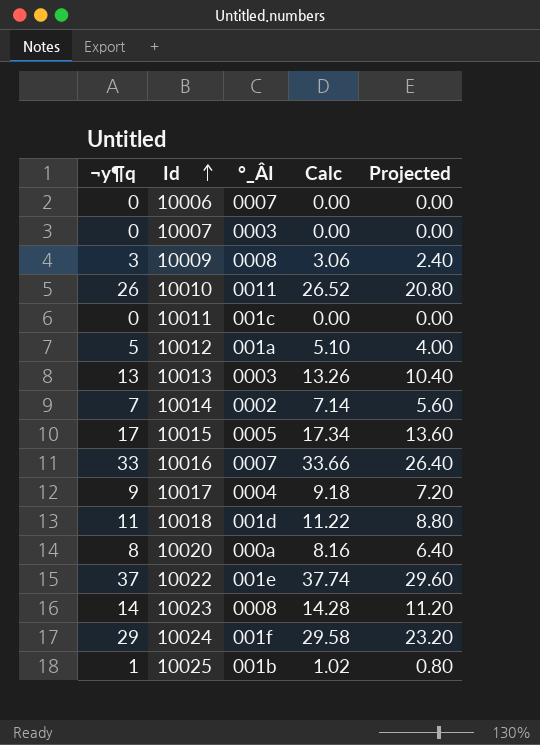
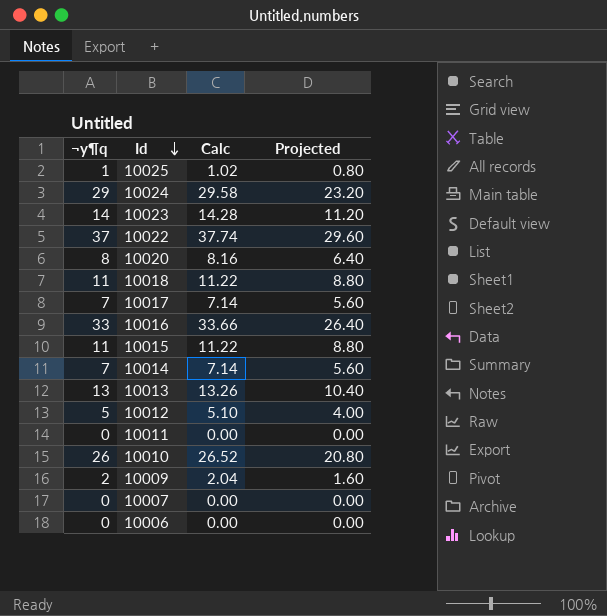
row order: Id ascending -> Id descending
column °_ÂI | position: 3 -> none
10017 | ¬y¶q: 9 -> 7
10017 | Calc: 9.18 -> 7.14
10017 | Projected: 7.20 -> 5.60
10015 | ¬y¶q: 17 -> 11
10015 | Calc: 17.34 -> 11.22
10015 | Projected: 13.60 -> 8.80
10009 | ¬y¶q: 3 -> 2
10009 | Calc: 3.06 -> 2.04
10009 | Projected: 2.40 -> 1.60

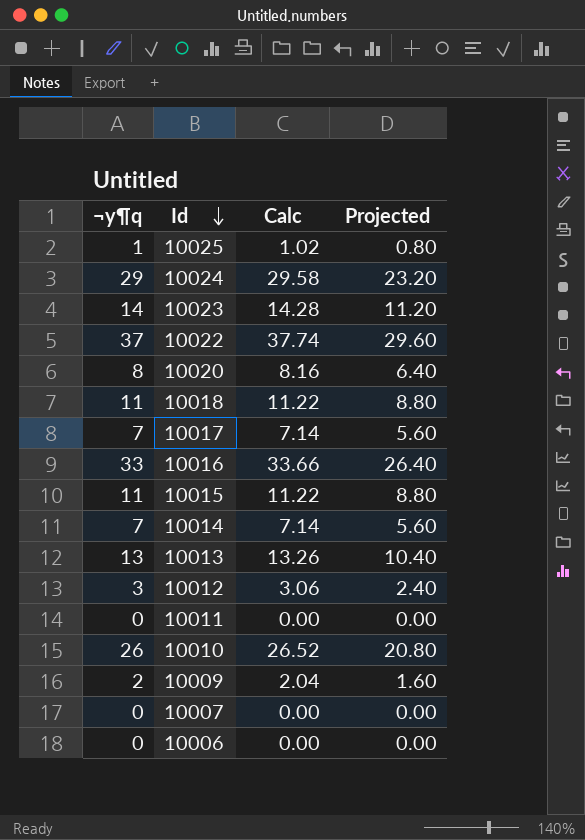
10012 | ¬y¶q: 5 -> 3
10012 | Calc: 5.10 -> 3.06
10012 | Projected: 4.00 -> 2.40

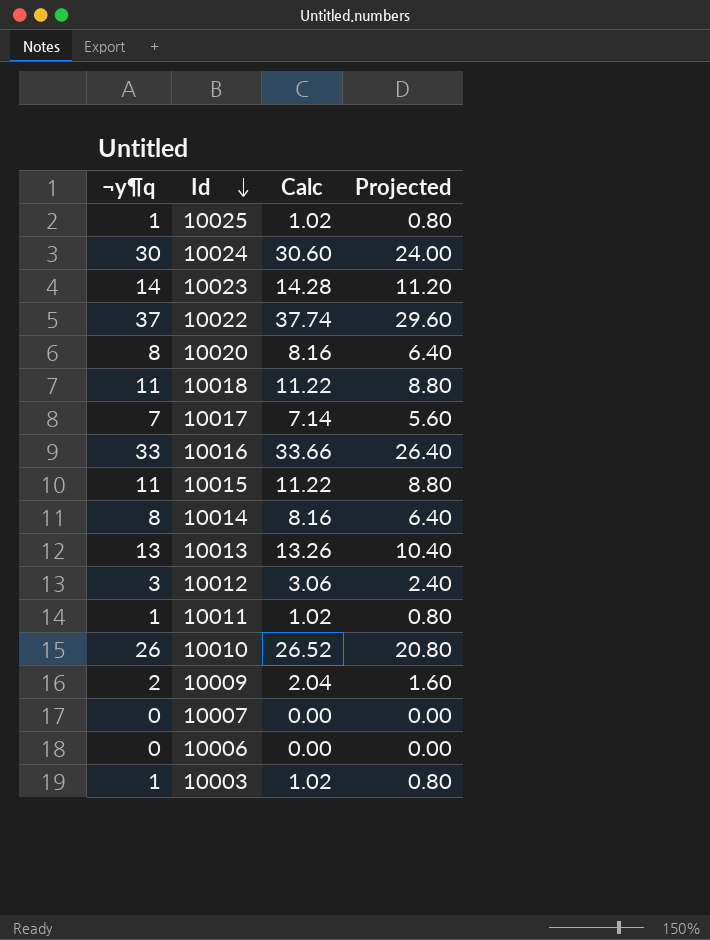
10024 | ¬y¶q: 29 -> 30
10024 | Calc: 29.58 -> 30.60
10024 | Projected: 23.20 -> 24.00
10014 | ¬y¶q: 7 -> 8
10014 | Calc: 7.14 -> 8.16
10014 | Projected: 5.60 -> 6.40
10011 | ¬y¶q: 0 -> 1
10011 | Calc: 0.00 -> 1.02
10011 | Projected: 0.00 -> 0.80
row 10003: none -> 1 | 1.02 | 0.80

